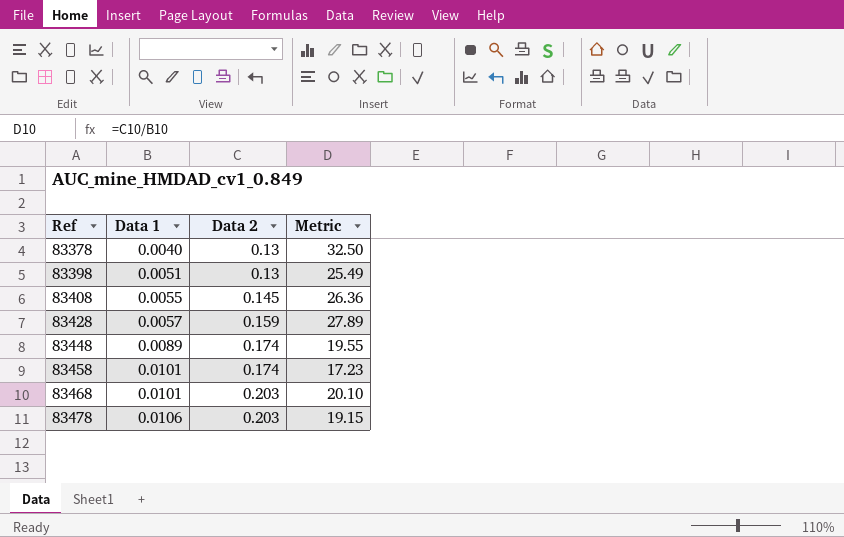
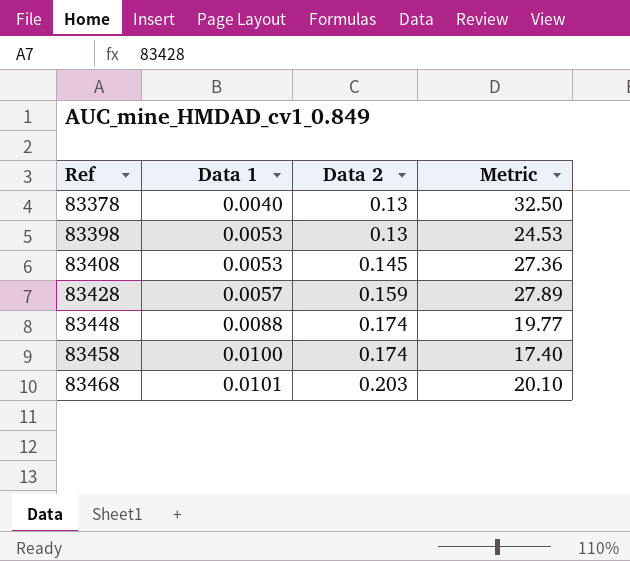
row 83478: 0.0106 | 0.203 | 19.15 -> none
83398 | Data 1: 0.0051 -> 0.0053
83398 | Metric: 25.49 -> 24.53
83408 | Data 1: 0.0055 -> 0.0053
83408 | Metric: 26.36 -> 27.36
83448 | Data 1: 0.0089 -> 0.0088
83448 | Metric: 19.55 -> 19.77
83458 | Data 1: 0.0101 -> 0.0100
83458 | Metric: 17.23 -> 17.40

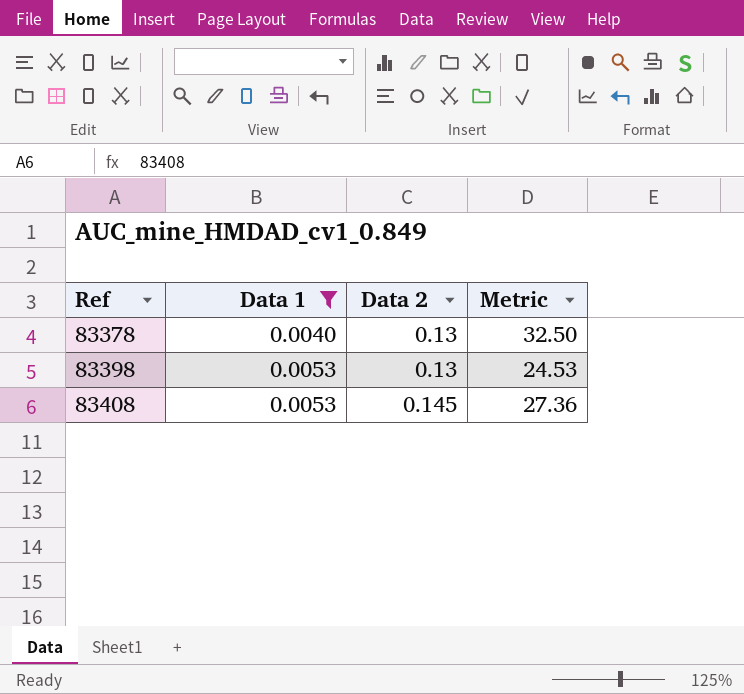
filter: none -> Data 1 <= 0.0053

